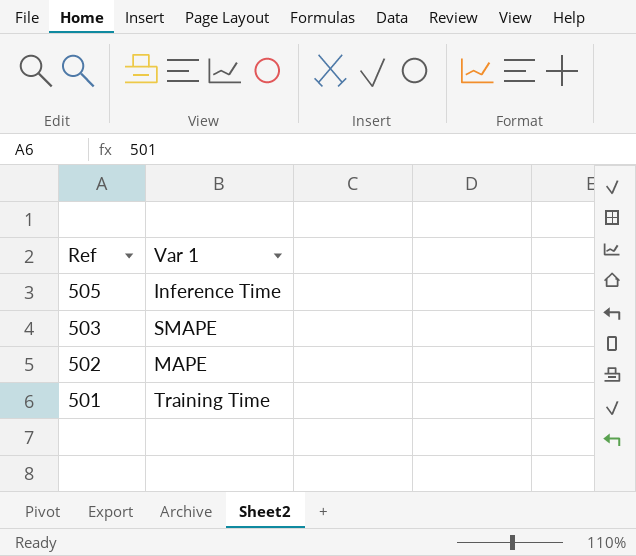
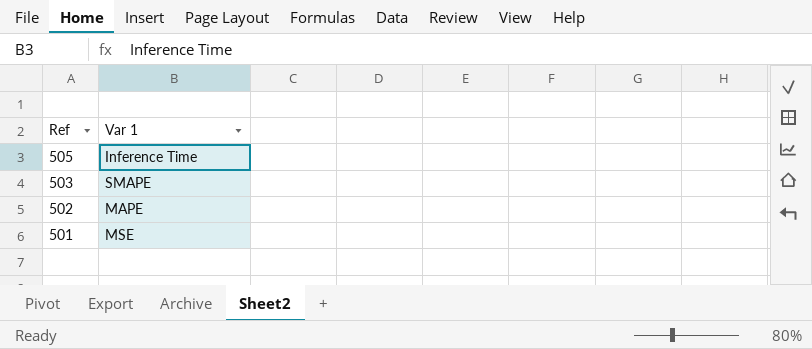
501 | Var 1: Training Time -> MSE

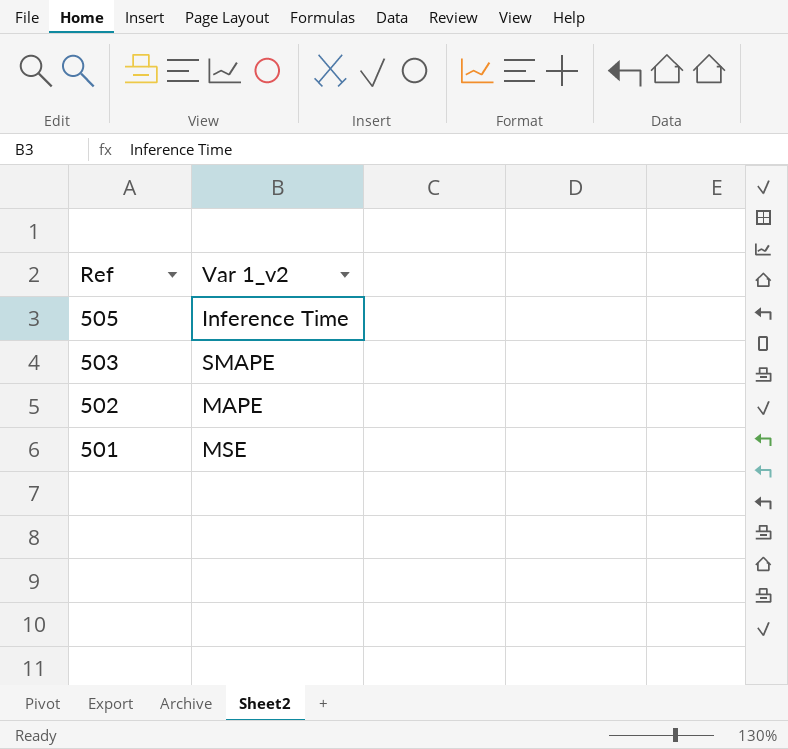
column name: Var 1 -> Var 1_v2

